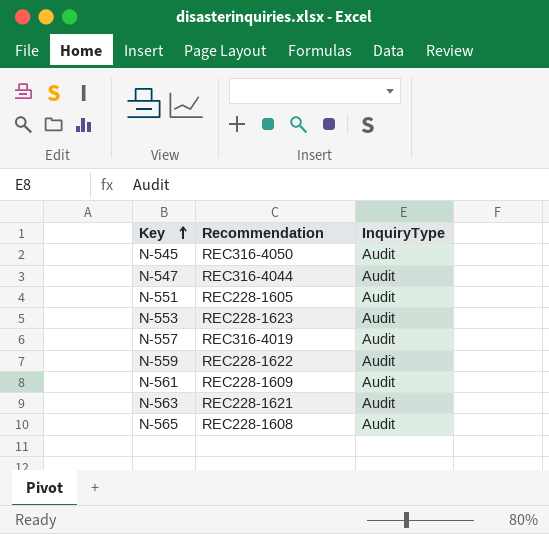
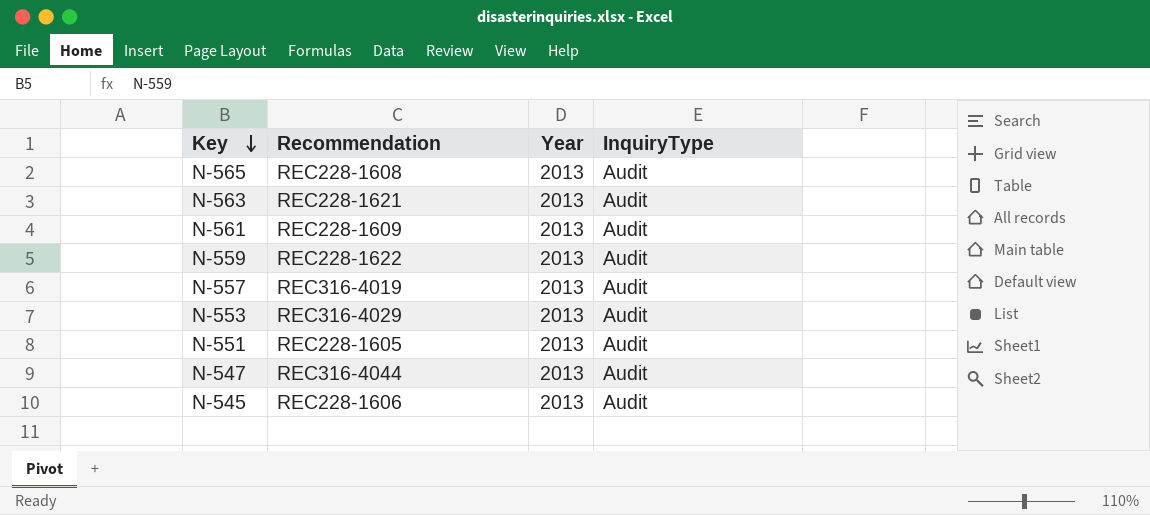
row order: Key ascending -> Key descending
column Year | position: none -> 3
N-553 | Recommendation: REC228-1623 -> REC316-4029
N-545 | Recommendation: REC316-4050 -> REC228-1606

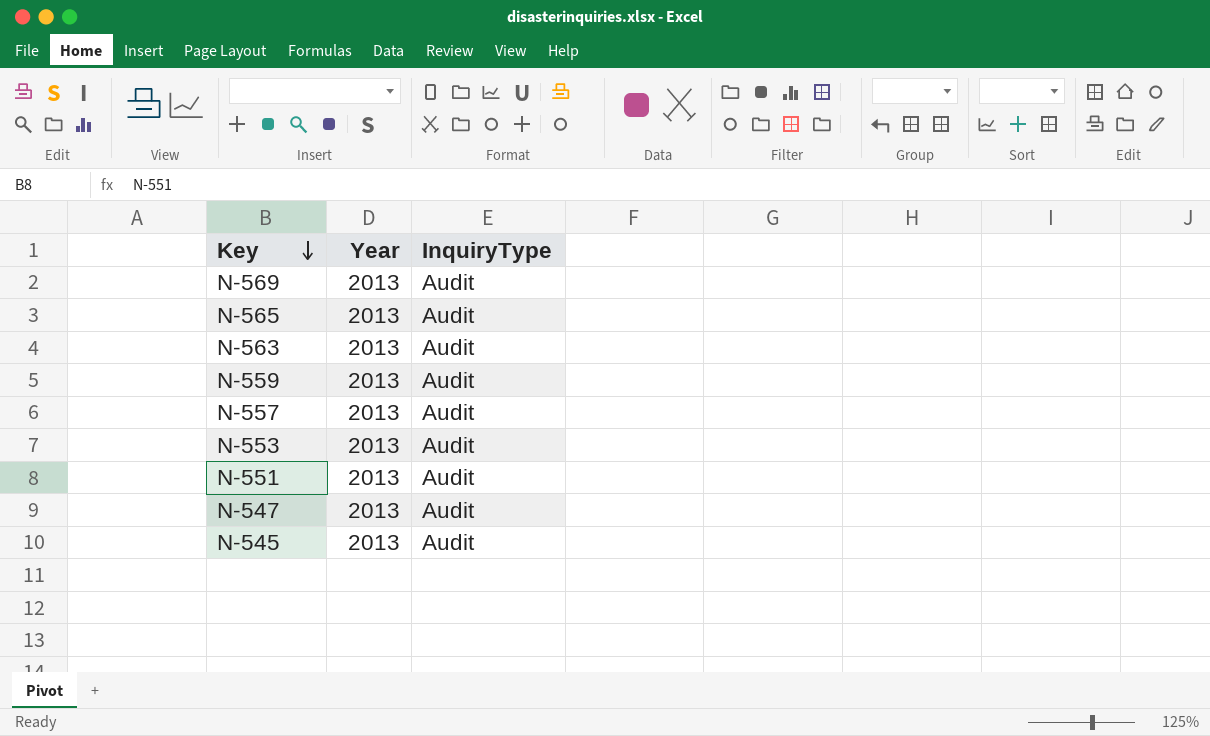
column Recommendation | position: 2 -> none
row N-561: REC228-1609 | 2013 | Audit -> none
row N-569: none -> 2013 | Audit

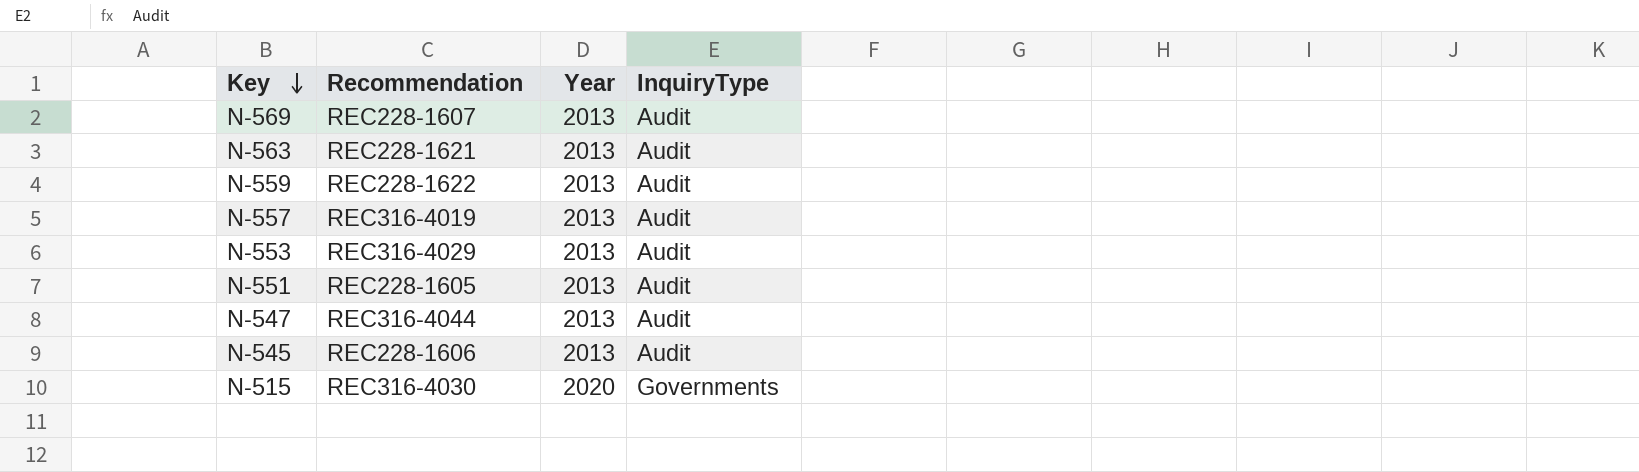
column Recommendation | position: none -> 2
row N-565: 2013 | Audit -> none
row N-515: none -> REC316-4030 | 2020 | Governments

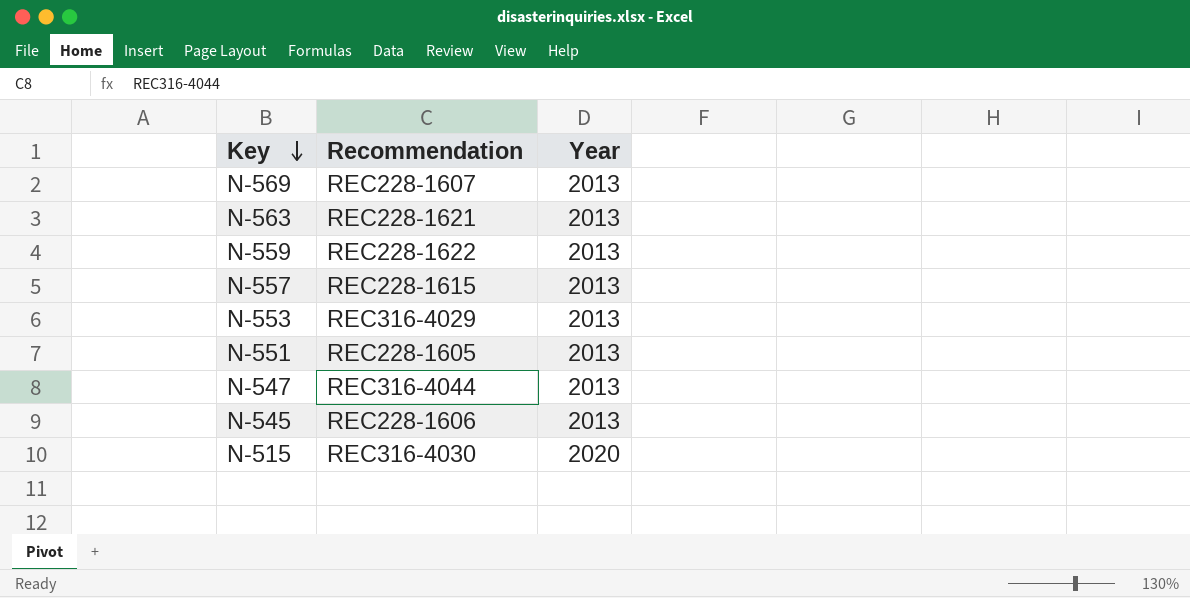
column InquiryType | position: 4 -> none
N-557 | Recommendation: REC316-4019 -> REC228-1615

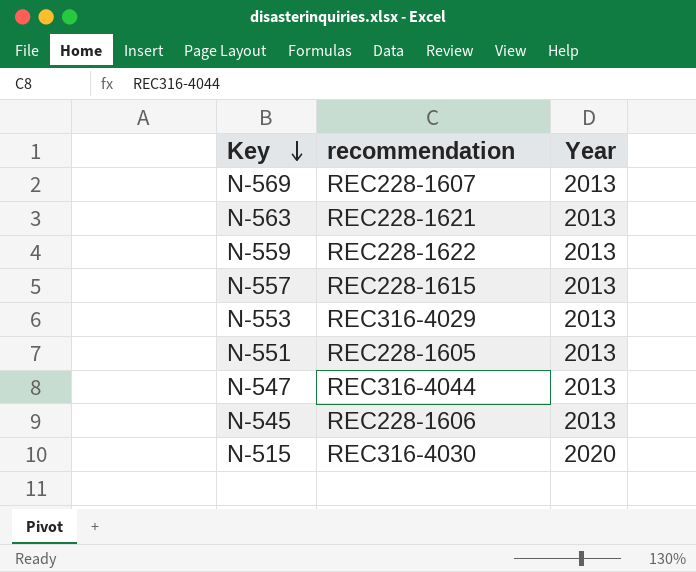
column name: Recommendation -> recommendation

